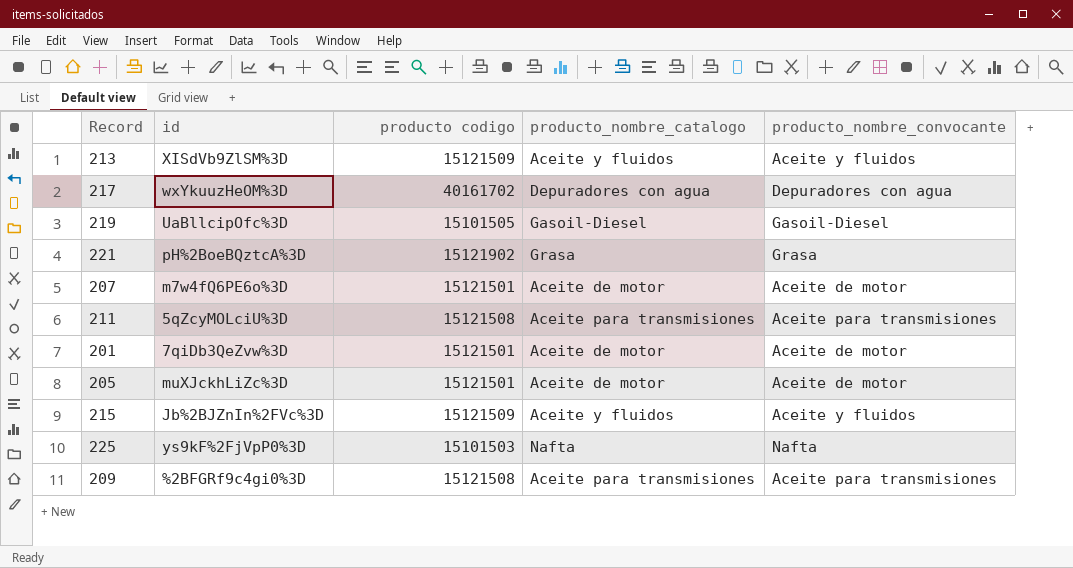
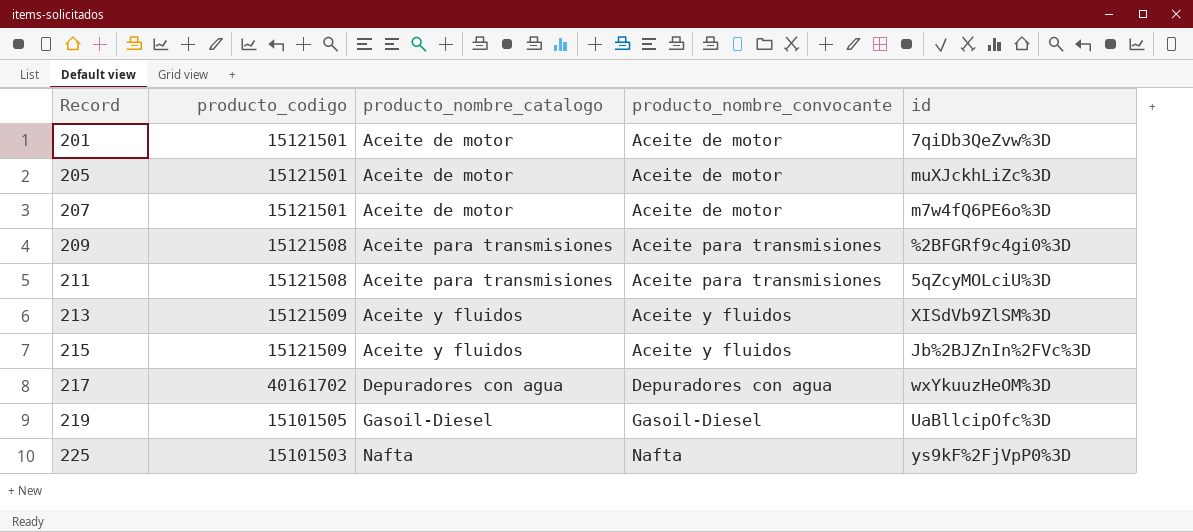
row order: none -> Record ascending
column name: producto codigo -> producto_codigo
column id | position: 2 -> 5
row 221: pH%2BoeBQztcA%3D | 15121902 | Grasa | Grasa -> none

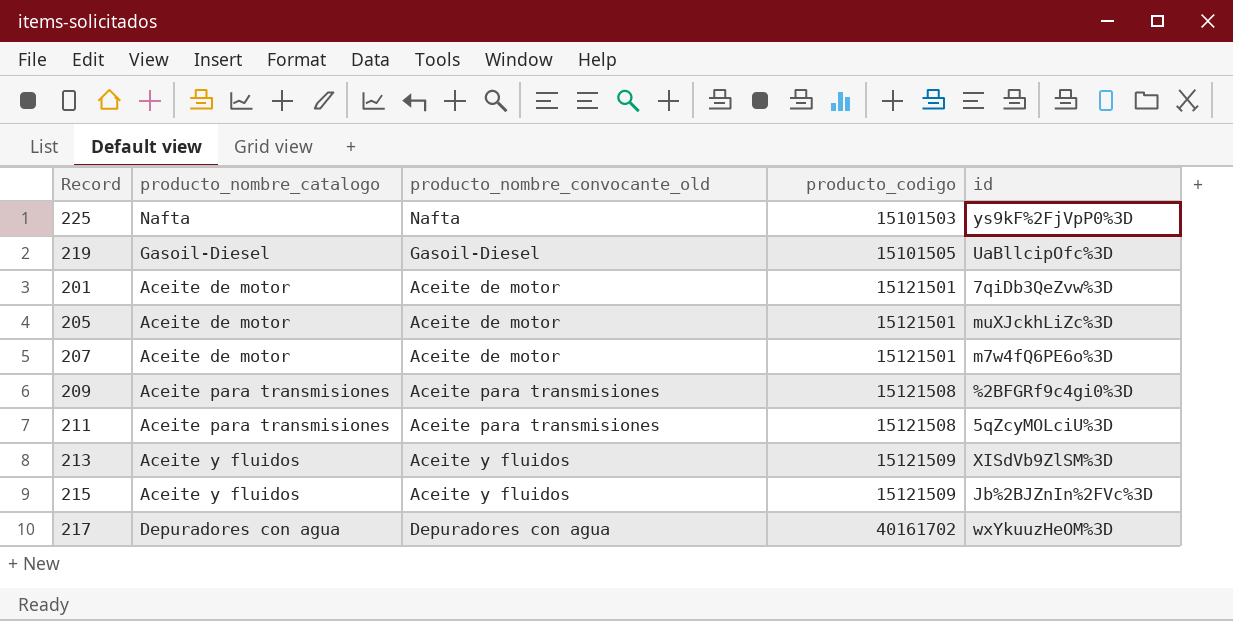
row order: Record ascending -> producto_codigo ascending
column name: producto_nombre_convocante -> producto_nombre_convocante_old
column producto_codigo | position: 2 -> 4

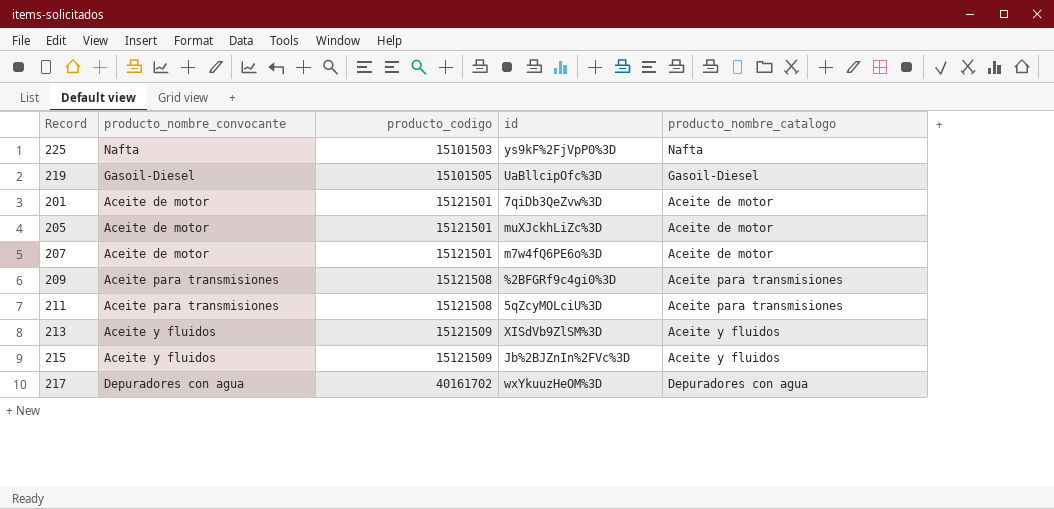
column name: producto_nombre_convocante_old -> producto_nombre_convocante
column producto_nombre_catalogo | position: 2 -> 5

